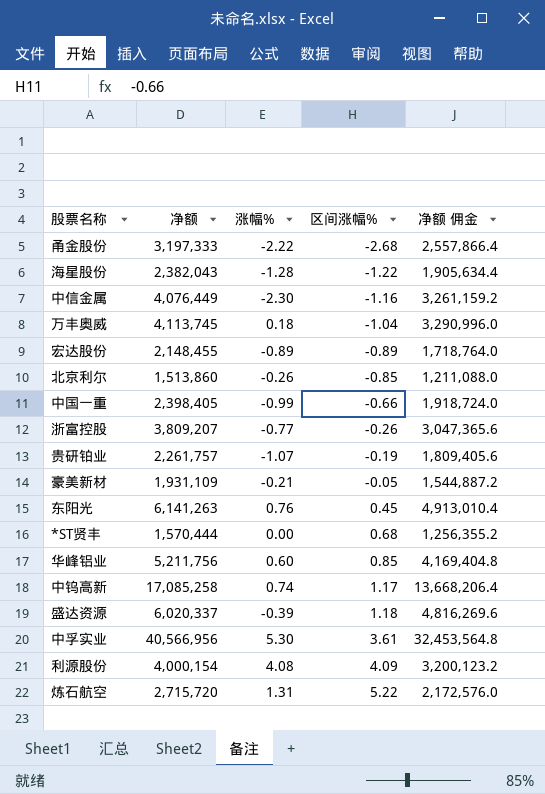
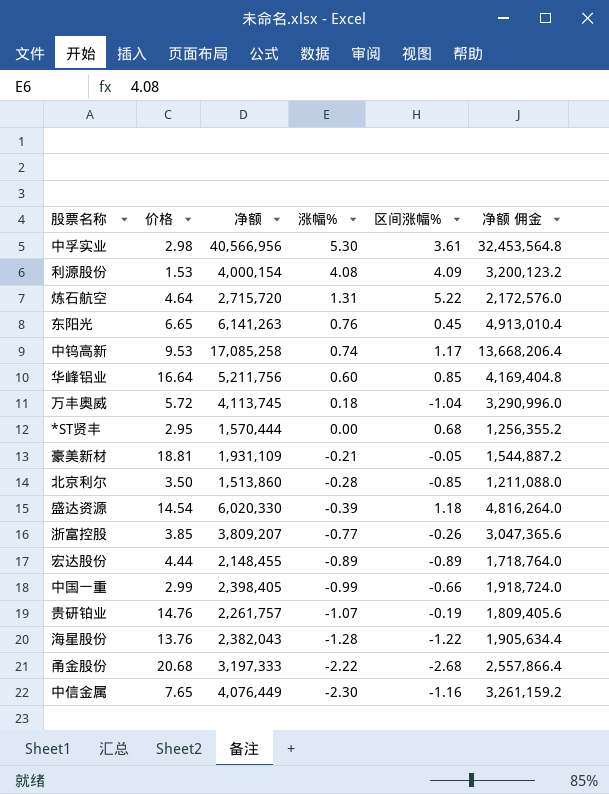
row order: 区间涨幅% ascending -> 涨幅% descending
column 价格 | position: none -> 2
北京利尔 | 涨幅%: -0.26 -> -0.28
盛达资源 | 净额: 6,020,337 -> 6,020,330
盛达资源 | 净额 佣金: 4,816,269.6 -> 4,816,264.0

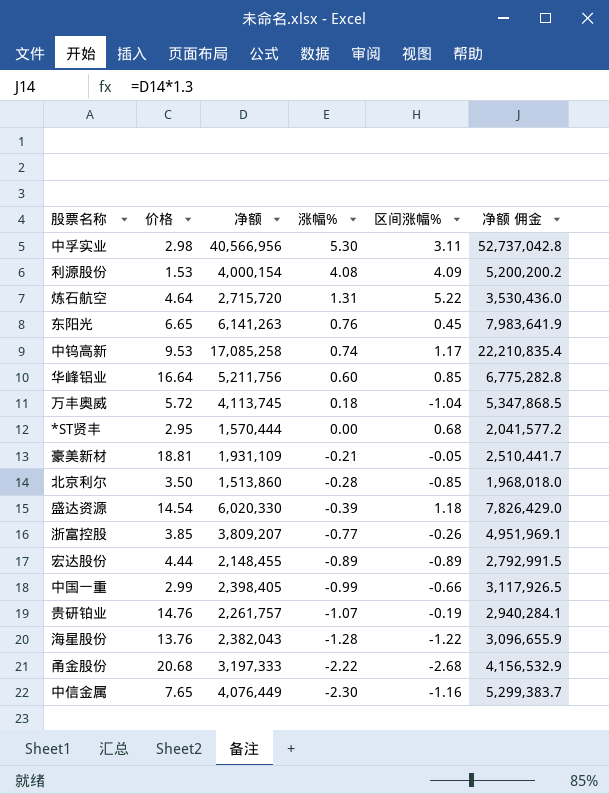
column 净额 佣金 | formula: [净额] * 0.8 -> [净额] * 1.3
中孚实业 | 区间涨幅%: 3.61 -> 3.11

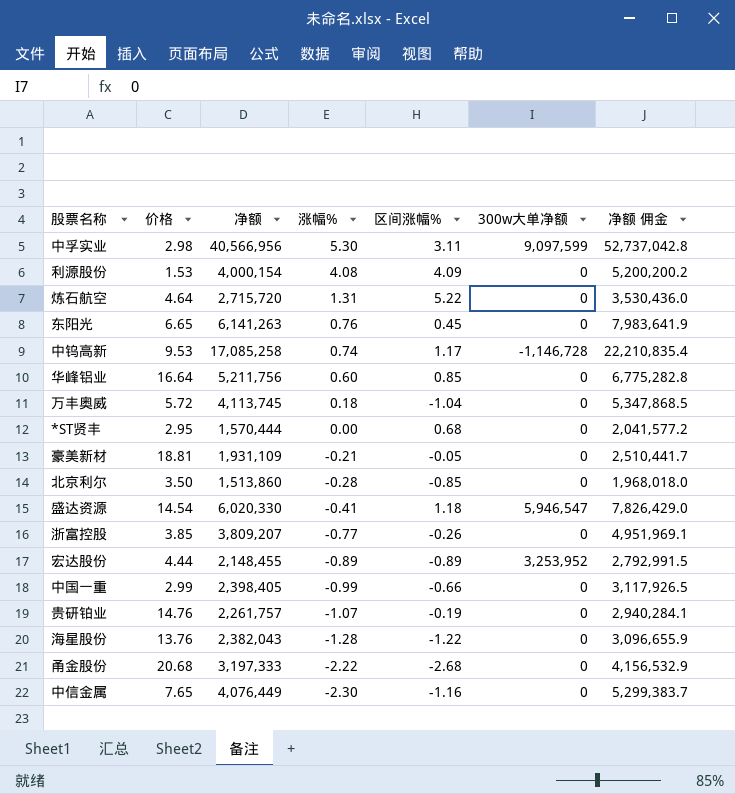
column 300w大单净额 | position: none -> 6
盛达资源 | 涨幅%: -0.39 -> -0.41

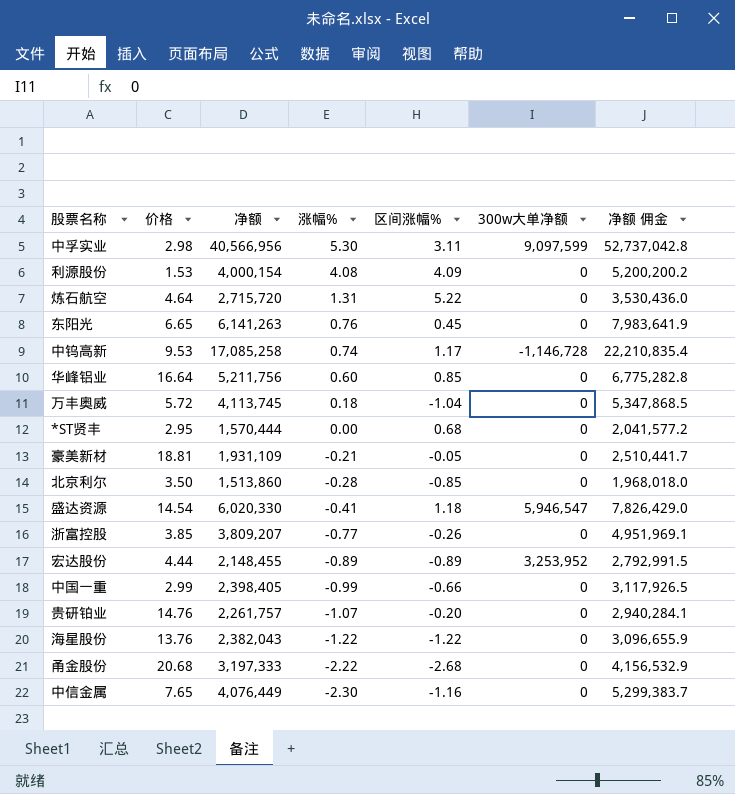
贵研铂业 | 区间涨幅%: -0.19 -> -0.20
海星股份 | 涨幅%: -1.28 -> -1.22

